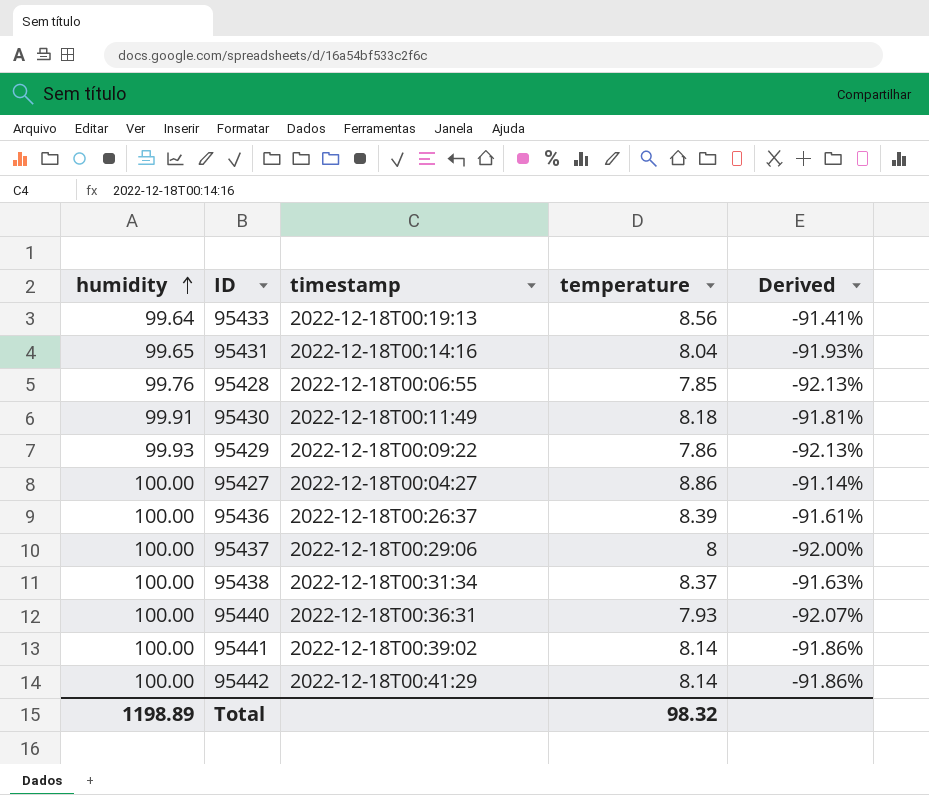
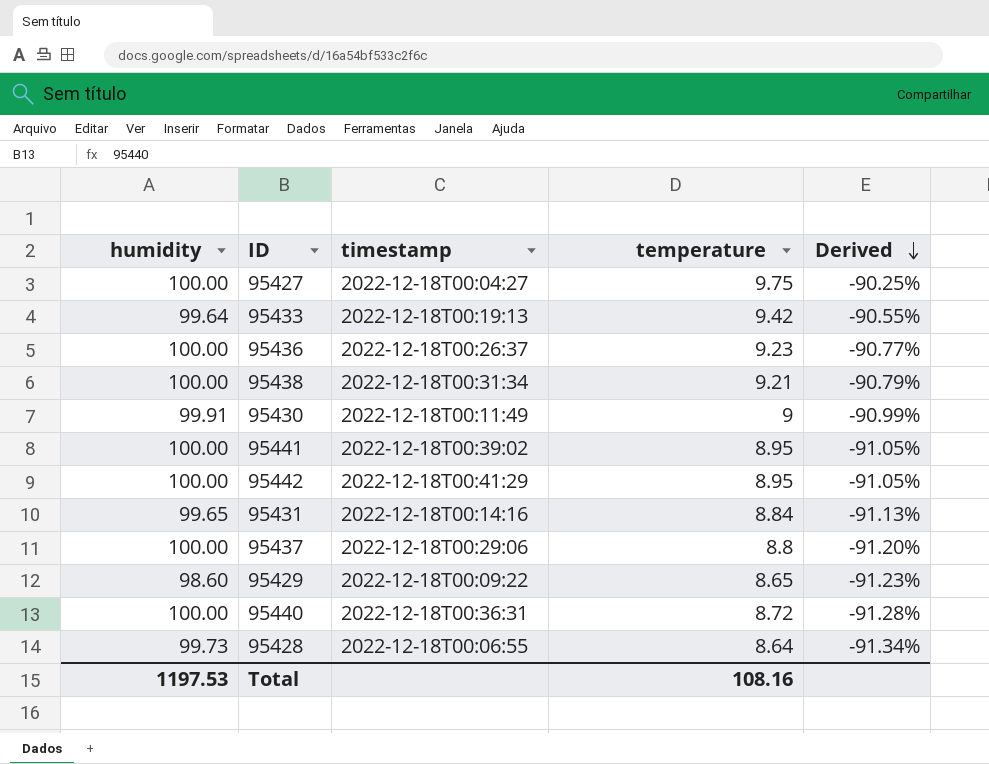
row order: humidity ascending -> Derived descending
95427 | temperature: 8.86 -> 9.75
95427 | Derived: -91.14% -> -90.25%
95433 | temperature: 8.56 -> 9.42
95433 | Derived: -91.41% -> -90.55%
95436 | temperature: 8.39 -> 9.23
95436 | Derived: -91.61% -> -90.77%
95438 | temperature: 8.37 -> 9.21
95438 | Derived: -91.63% -> -90.79%
95430 | temperature: 8.18 -> 9
95430 | Derived: -91.81% -> -90.99%
95441 | temperature: 8.14 -> 8.95
95441 | Derived: -91.86% -> -91.05%
95442 | temperature: 8.14 -> 8.95
95442 | Derived: -91.86% -> -91.05%
95431 | temperature: 8.04 -> 8.84
95431 | Derived: -91.93% -> -91.13%
95437 | temperature: 8 -> 8.8
95437 | Derived: -92.00% -> -91.20%
95429 | humidity: 99.93 -> 98.60
95429 | temperature: 7.86 -> 8.65
95429 | Derived: -92.13% -> -91.23%
95440 | temperature: 7.93 -> 8.72
95440 | Derived: -92.07% -> -91.28%
95428 | humidity: 99.76 -> 99.73
95428 | temperature: 7.85 -> 8.64
95428 | Derived: -92.13% -> -91.34%
Total | humidity: 1198.89 -> 1197.53
Total | temperature: 98.32 -> 108.16

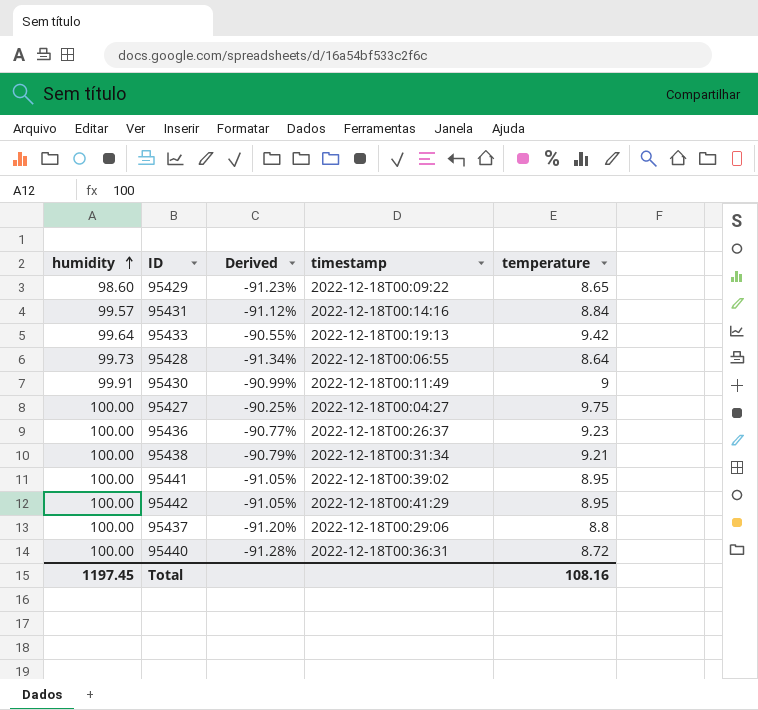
row order: Derived descending -> humidity ascending
column Derived | position: 5 -> 3
95431 | humidity: 99.65 -> 99.57
95431 | Derived: -91.13% -> -91.12%
Total | humidity: 1197.53 -> 1197.45

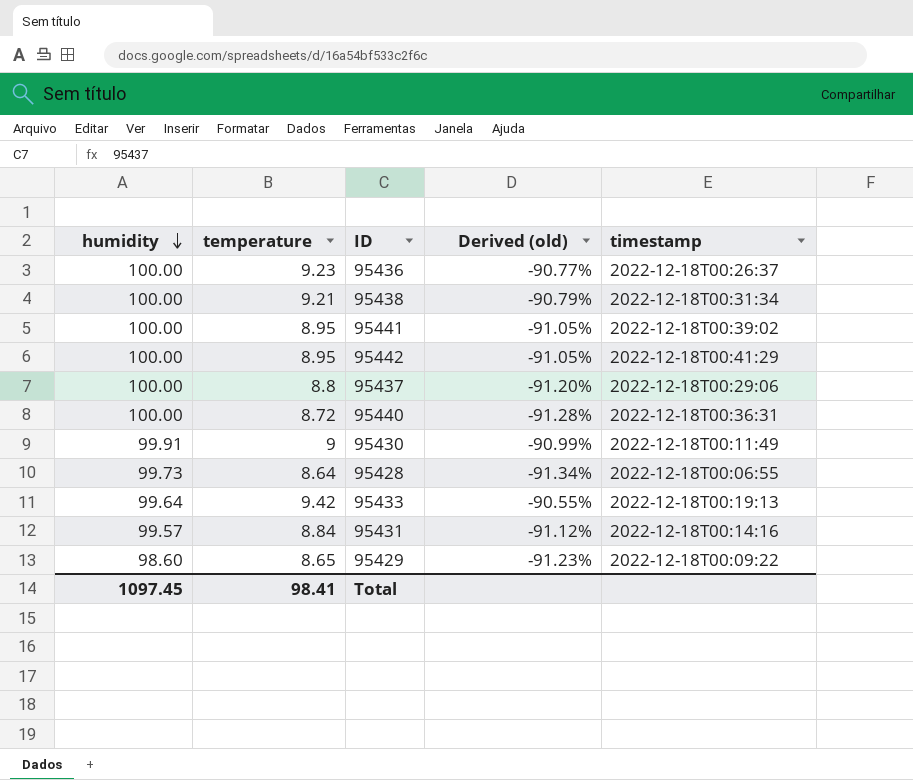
row order: humidity ascending -> humidity descending
column temperature | position: 5 -> 2
column name: Derived -> Derived (old)
row 95427: 100.00 | -90.25% | 2022-12-18T00:04:27 | 9.75 -> none
Total | humidity: 1197.45 -> 1097.45
Total | temperature: 108.16 -> 98.41

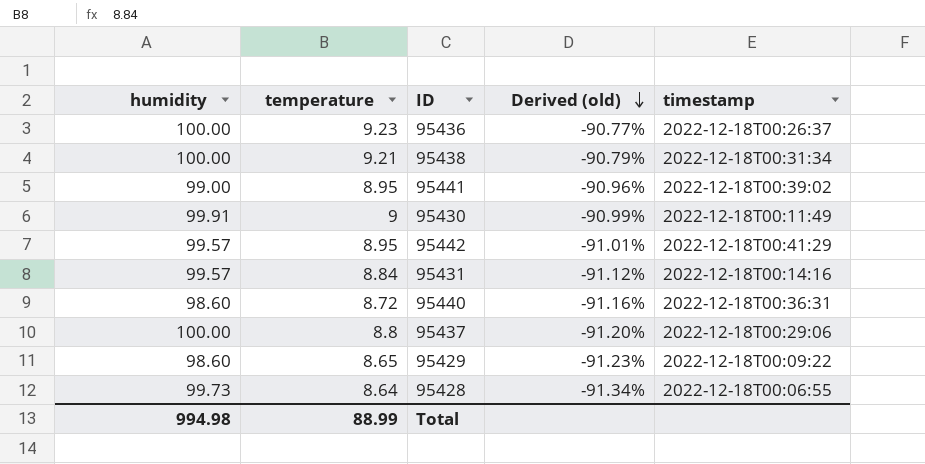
row order: humidity descending -> Derived (old) descending
row 95433: 99.64 | 9.42 | -90.55% | 2022-12-18T00:19:13 -> none
95441 | humidity: 100.00 -> 99.00
95441 | Derived (old): -91.05% -> -90.96%
95442 | humidity: 100.00 -> 99.57
95442 | Derived (old): -91.05% -> -91.01%
95440 | humidity: 100.00 -> 98.60
95440 | Derived (old): -91.28% -> -91.16%
Total | humidity: 1097.45 -> 994.98
Total | temperature: 98.41 -> 88.99

